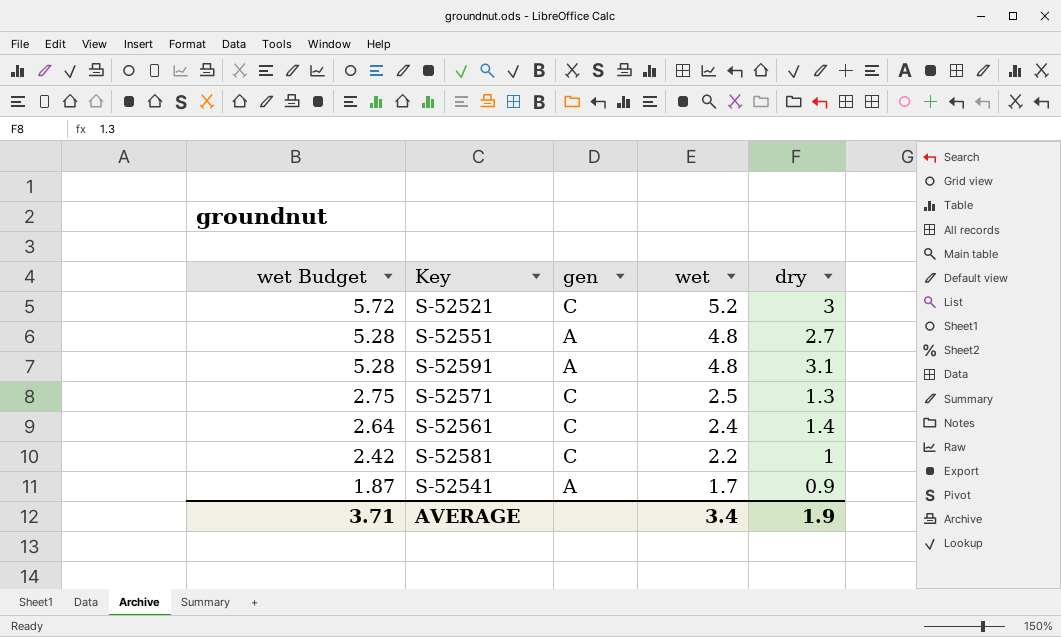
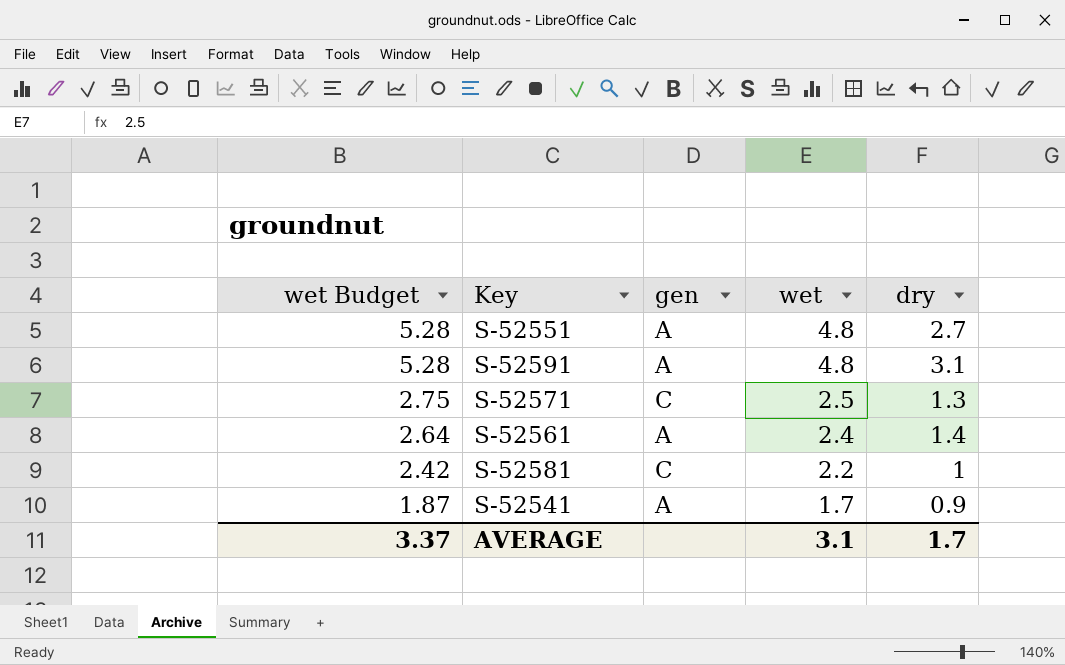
row S-52521: 5.72 | C | 5.2 | 3 -> none
S-52561 | gen: C -> A
AVERAGE | wet Budget: 3.71 -> 3.37
AVERAGE | wet: 3.4 -> 3.1
AVERAGE | dry: 1.9 -> 1.7

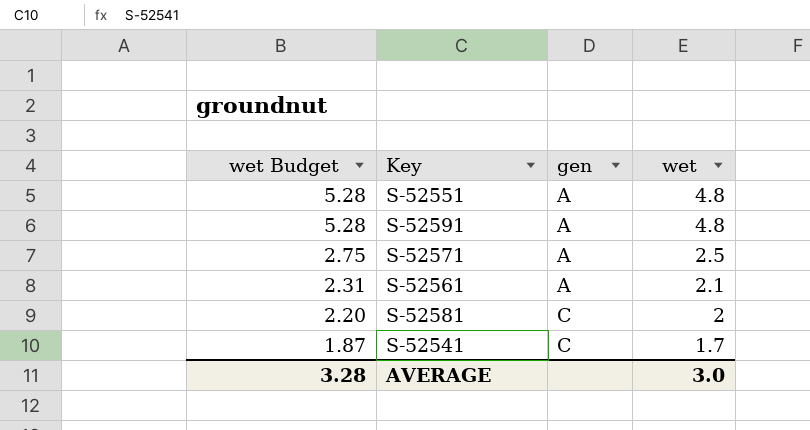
column dry | position: 5 -> none
S-52571 | gen: C -> A
S-52561 | wet Budget: 2.64 -> 2.31
S-52561 | wet: 2.4 -> 2.1
S-52581 | wet Budget: 2.42 -> 2.20
S-52581 | wet: 2.2 -> 2
S-52541 | gen: A -> C
AVERAGE | wet Budget: 3.37 -> 3.28
AVERAGE | wet: 3.1 -> 3.0

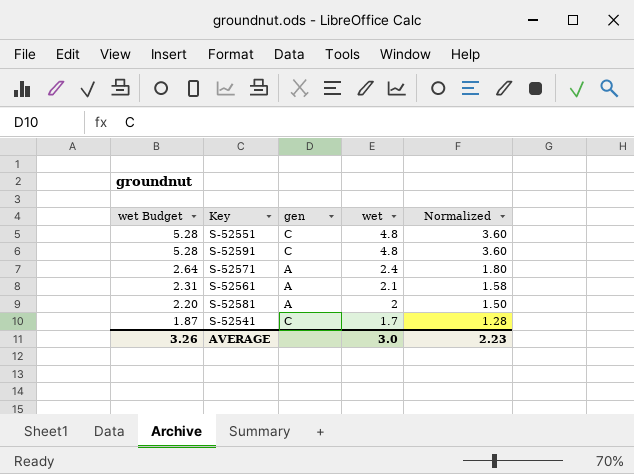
column Normalized | formula: none -> [wet] * 0.75
S-52551 | gen: A -> C
S-52591 | gen: A -> C
S-52571 | wet Budget: 2.75 -> 2.64
S-52571 | wet: 2.5 -> 2.4
S-52581 | gen: C -> A
AVERAGE | wet Budget: 3.28 -> 3.26

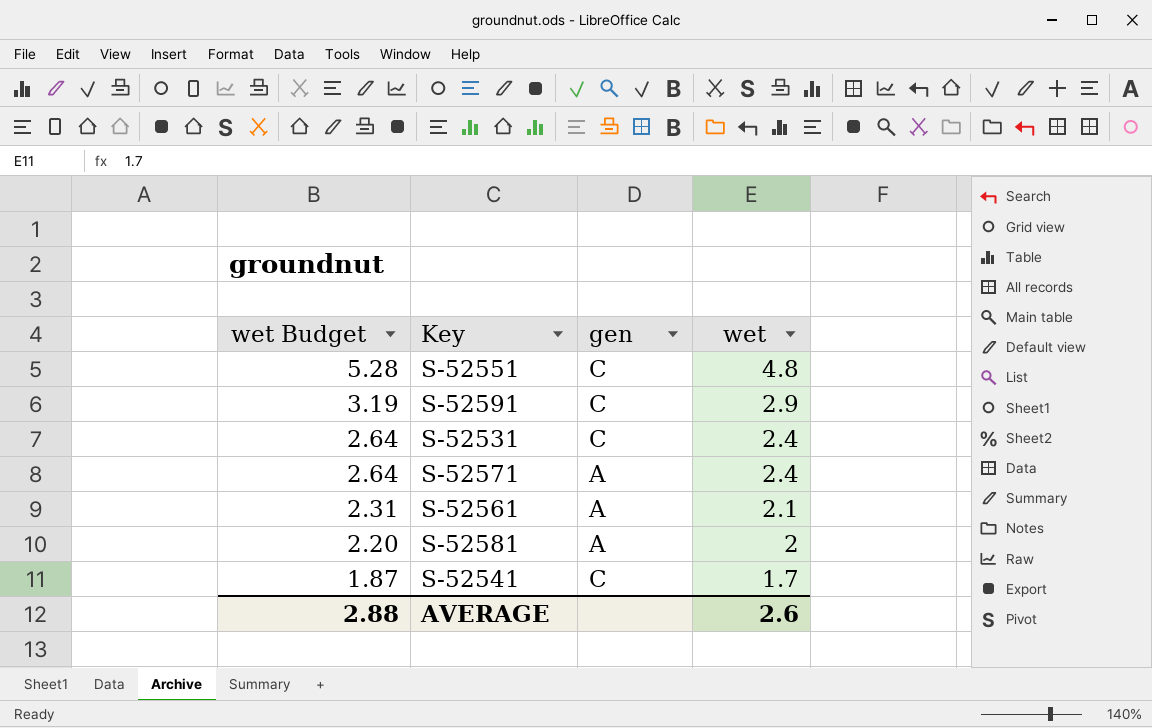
column Normalized | formula: [wet] * 0.75 -> none
S-52591 | wet Budget: 5.28 -> 3.19
S-52591 | wet: 4.8 -> 2.9
row S-52531: none -> 2.64 | C | 2.4
AVERAGE | wet Budget: 3.26 -> 2.88
AVERAGE | wet: 3.0 -> 2.6

